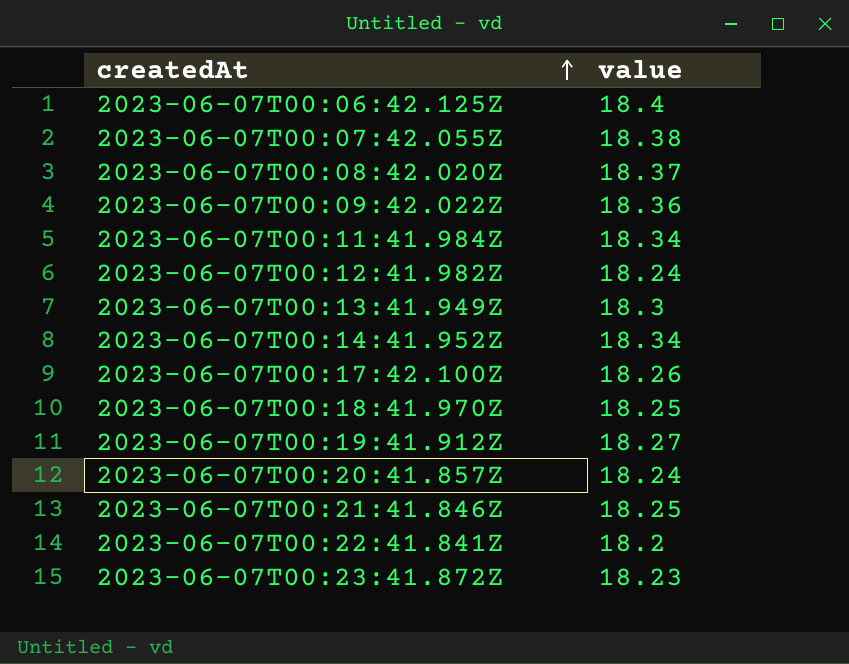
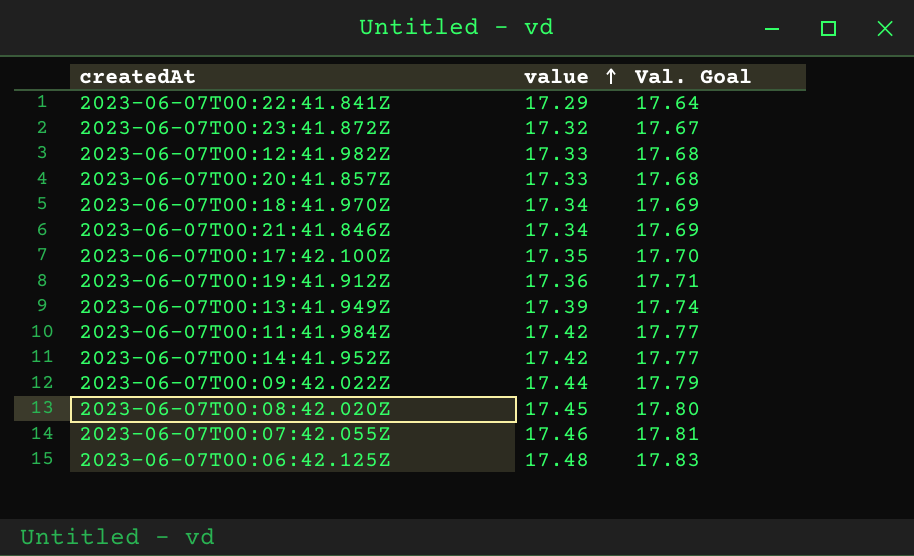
row order: createdAt ascending -> value ascending
column Val. Goal | formula: none -> [value] * 1.02
2023-06-07T00:22:41.841Z | value: 18.2 -> 17.29
2023-06-07T00:23:41.872Z | value: 18.23 -> 17.32
2023-06-07T00:12:41.982Z | value: 18.24 -> 17.33
2023-06-07T00:20:41.857Z | value: 18.24 -> 17.33
2023-06-07T00:18:41.970Z | value: 18.25 -> 17.34
2023-06-07T00:21:41.846Z | value: 18.25 -> 17.34
2023-06-07T00:17:42.100Z | value: 18.26 -> 17.35
2023-06-07T00:19:41.912Z | value: 18.27 -> 17.36
2023-06-07T00:13:41.949Z | value: 18.3 -> 17.39
2023-06-07T00:11:41.984Z | value: 18.34 -> 17.42
2023-06-07T00:14:41.952Z | value: 18.34 -> 17.42
2023-06-07T00:09:42.022Z | value: 18.36 -> 17.44
2023-06-07T00:08:42.020Z | value: 18.37 -> 17.45
2023-06-07T00:07:42.055Z | value: 18.38 -> 17.46
2023-06-07T00:06:42.125Z | value: 18.4 -> 17.48

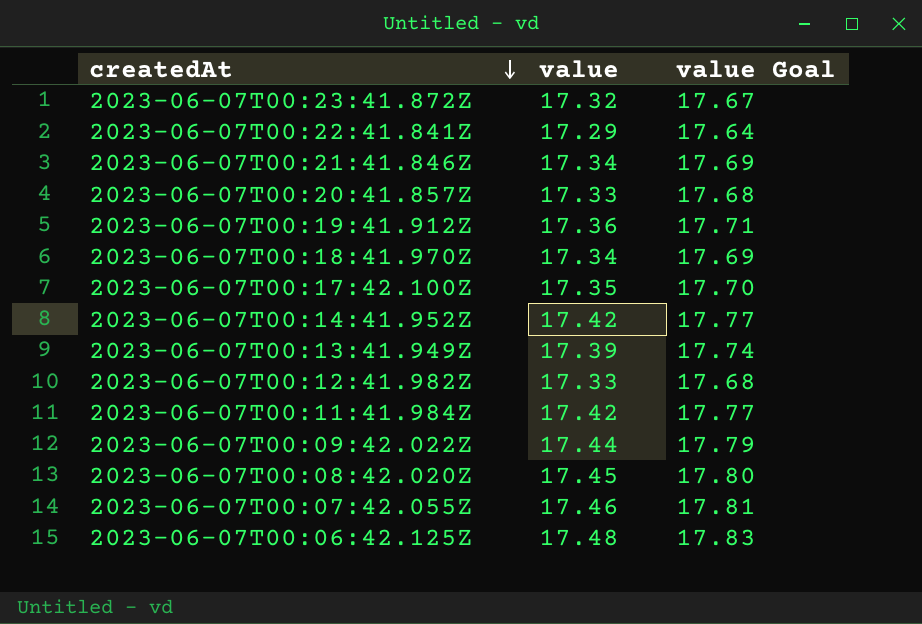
row order: value ascending -> createdAt descending
column name: Val. Goal -> value Goal

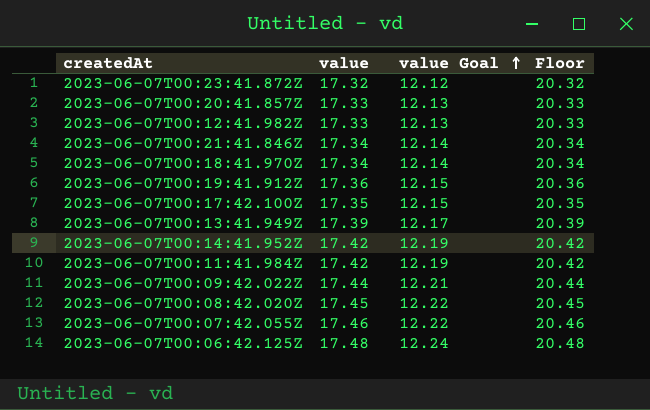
row order: createdAt descending -> value Goal ascending
column value Goal | formula: [value] * 1.02 -> [value] * 0.7
column Floor | formula: none -> [value] + 3
row 2023-06-07T00:22:41.841Z: 17.29 | 17.64 -> none

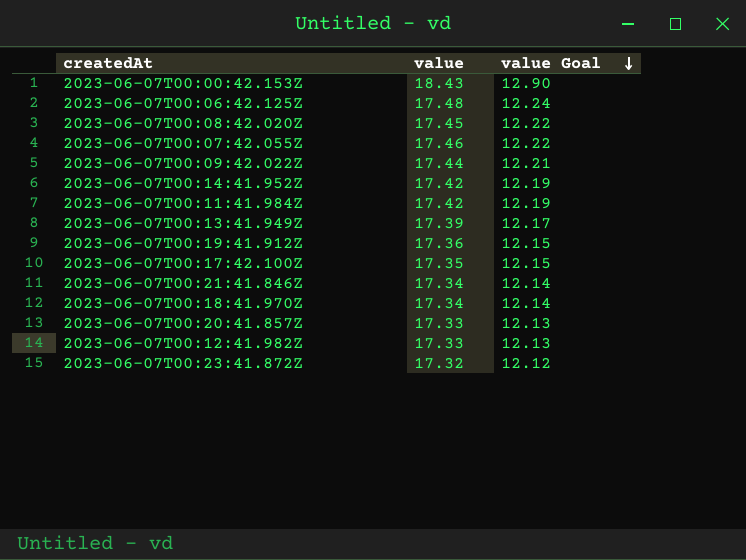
row order: value Goal ascending -> value Goal descending
column Floor | formula: [value] + 3 -> none
row 2023-06-07T00:00:42.153Z: none -> 18.43 | 12.90

